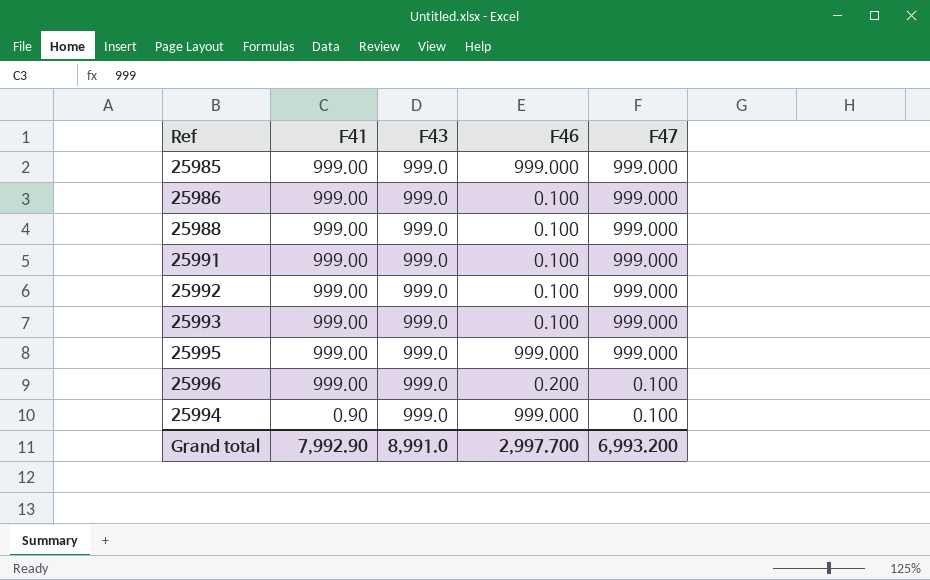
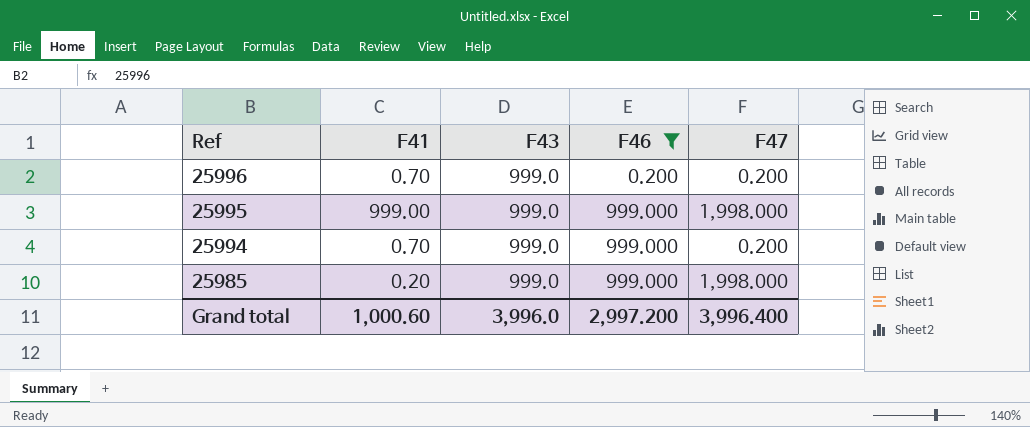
filter: none -> F46 != 0.100
row order: F41 descending -> Ref descending
25996 | F41: 999.00 -> 0.70
25996 | F47: 0.100 -> 0.200
25995 | F47: 999.000 -> 1,998.000
25994 | F41: 0.90 -> 0.70
25994 | F47: 0.100 -> 0.200
25985 | F41: 999.00 -> 0.20
25985 | F47: 999.000 -> 1,998.000
Grand total | F41: 7,992.90 -> 1,000.60
Grand total | F43: 8,991.0 -> 3,996.0
Grand total | F46: 2,997.700 -> 2,997.200
Grand total | F47: 6,993.200 -> 3,996.400

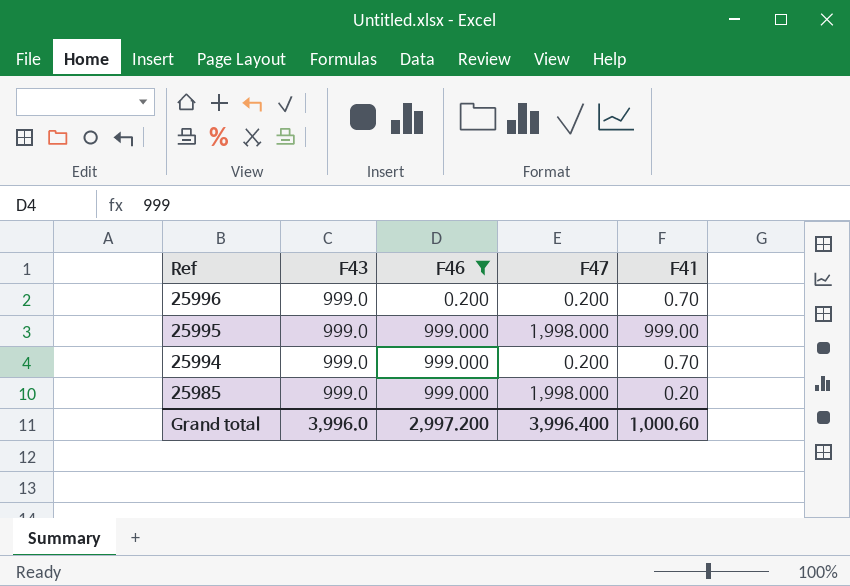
column F41 | position: 2 -> 5

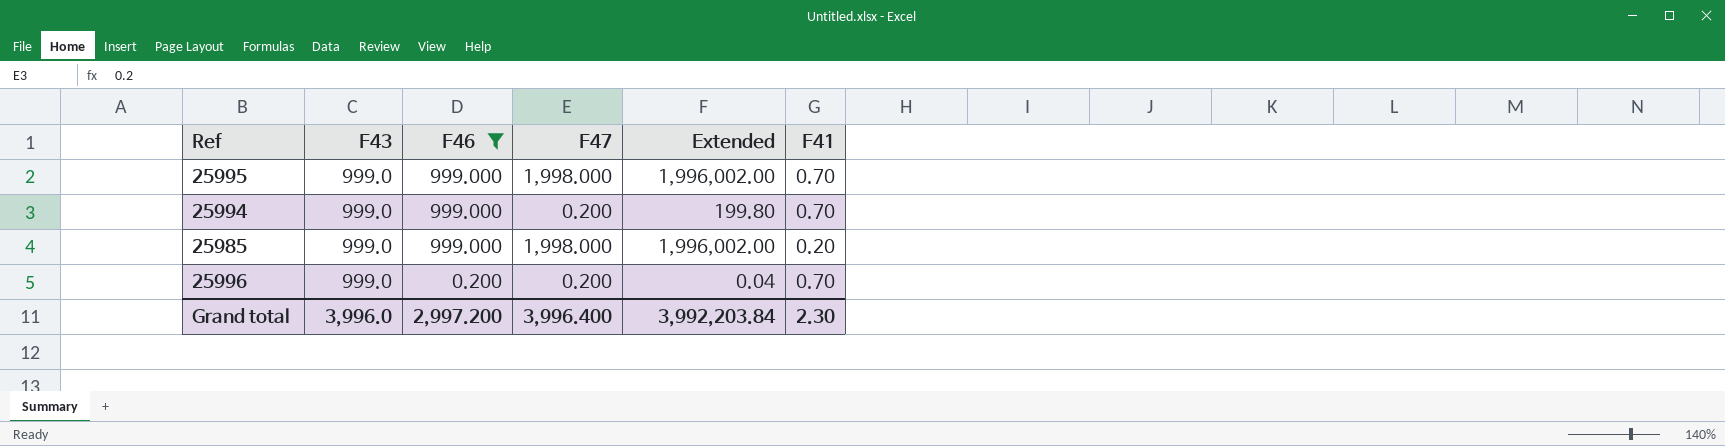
row order: Ref descending -> F46 descending
column Extended | formula: none -> [F46] * [F47]
25995 | F41: 999.00 -> 0.70
Grand total | F41: 1,000.60 -> 2.30

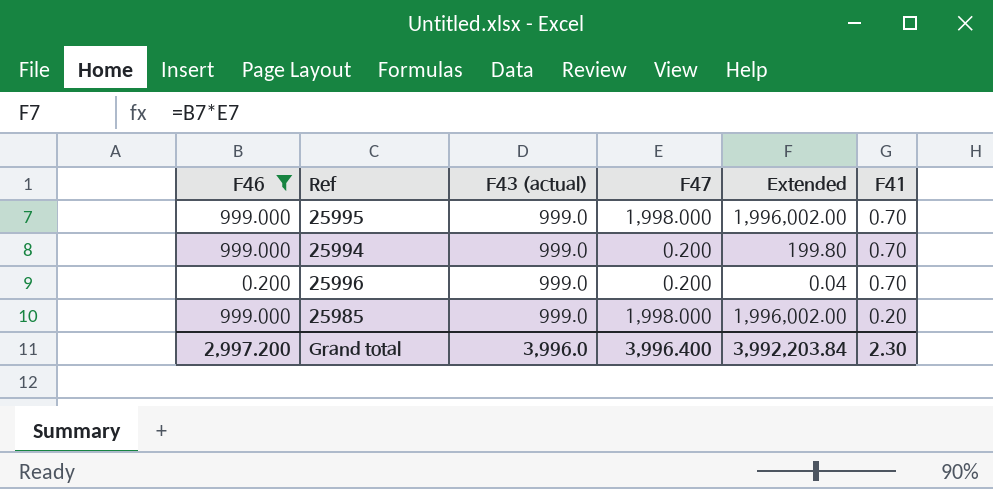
row order: F46 descending -> F41 descending
column F46 | position: 3 -> 1
column name: F43 -> F43 (actual)

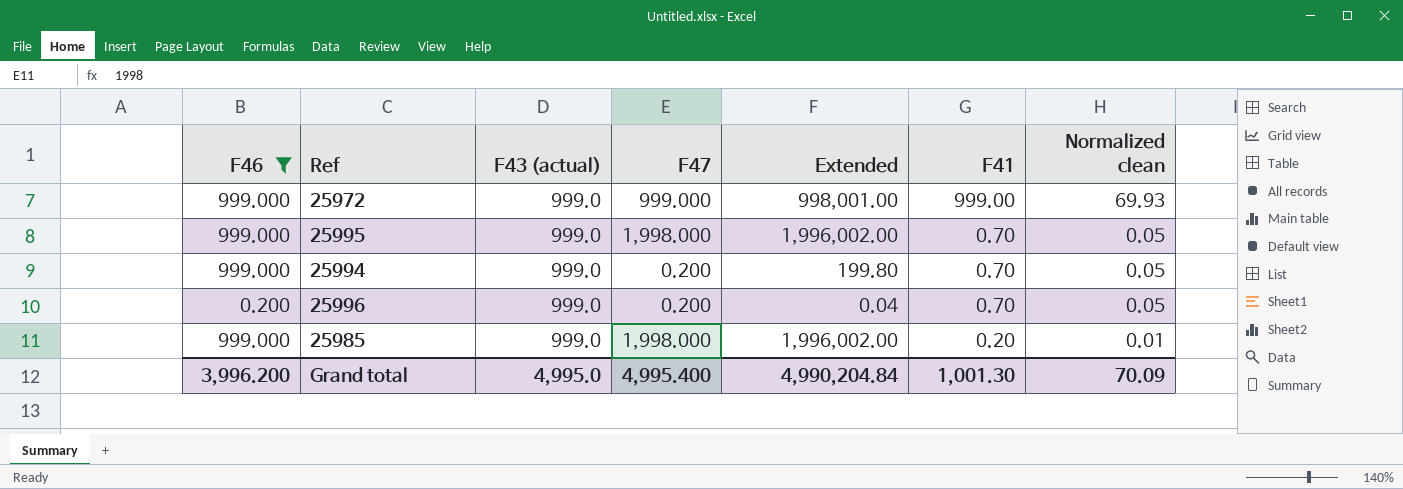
column Normalized clean | formula: none -> [F41] * 0.07
row 25972: none -> 999.000 | 999.0 | 999.000 | 998,001.00 | 999.00 | 69.93
Grand total | F46: 2,997.200 -> 3,996.200
Grand total | F43 (actual): 3,996.0 -> 4,995.0
Grand total | F47: 3,996.400 -> 4,995.400
Grand total | Extended: 3,992,203.84 -> 4,990,204.84
Grand total | F41: 2.30 -> 1,001.30

